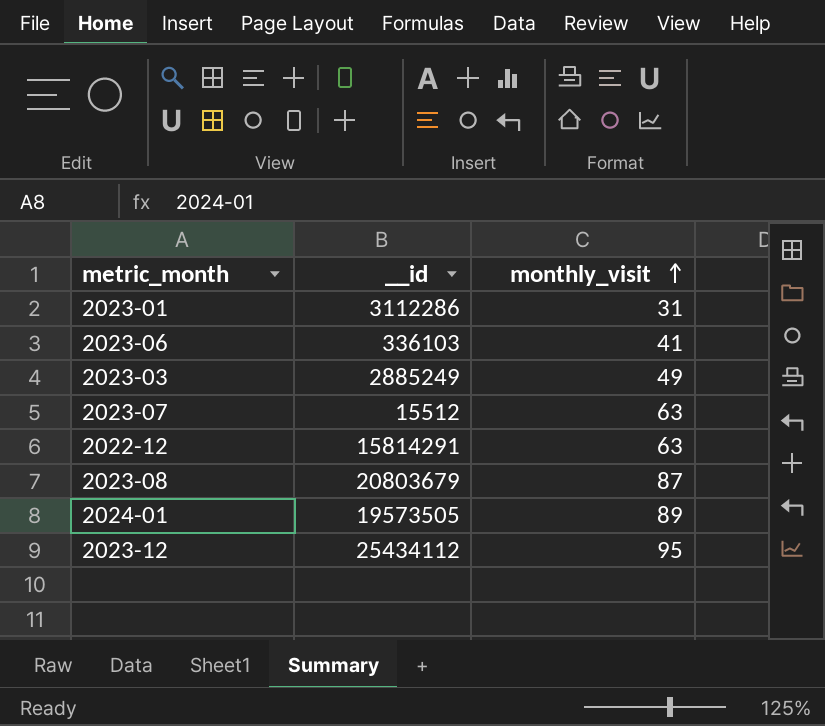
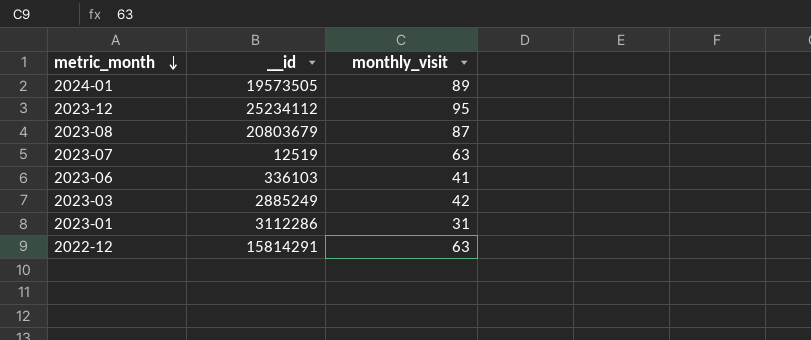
row order: monthly_visit ascending -> metric_month descending
2023-12 | __id: 25434112 -> 25234112
2023-07 | __id: 15512 -> 12519
2023-03 | monthly_visit: 49 -> 42

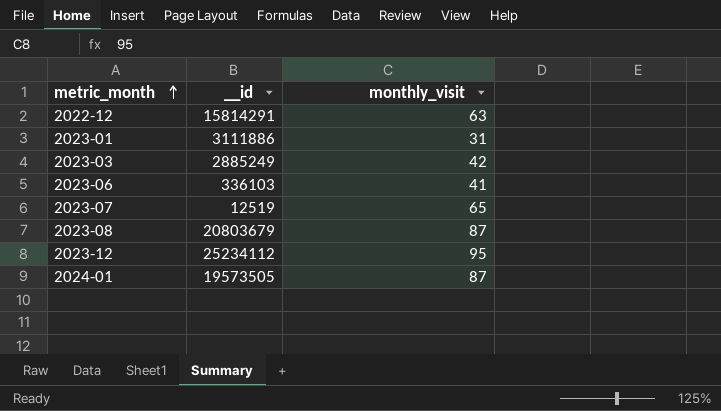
row order: metric_month descending -> metric_month ascending
2023-01 | __id: 3112286 -> 3111886
2023-07 | monthly_visit: 63 -> 65
2024-01 | monthly_visit: 89 -> 87

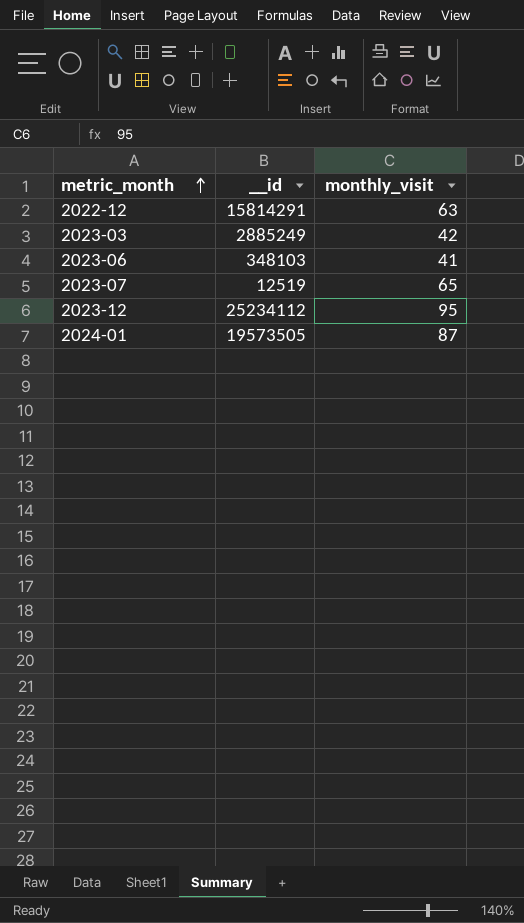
row 2023-01: 3111886 | 31 -> none
row 2023-08: 20803679 | 87 -> none
2023-06 | __id: 336103 -> 348103

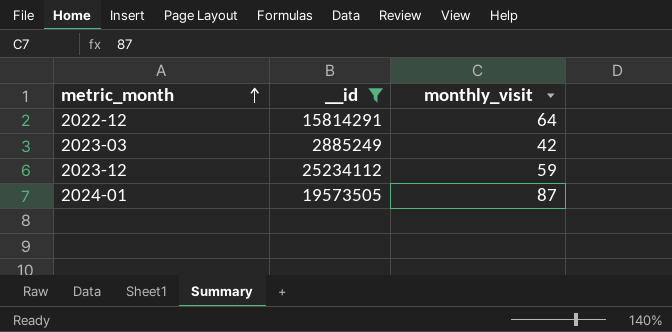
filter: none -> __id >= 2885249
2022-12 | monthly_visit: 63 -> 64
2023-12 | monthly_visit: 95 -> 59

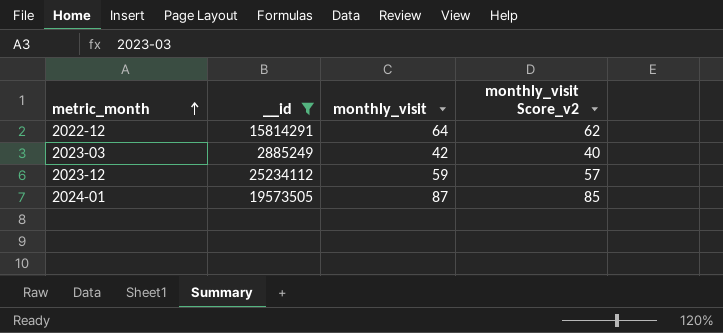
column monthly_visit Score_v2 | formula: none -> [monthly_visit] - 2

